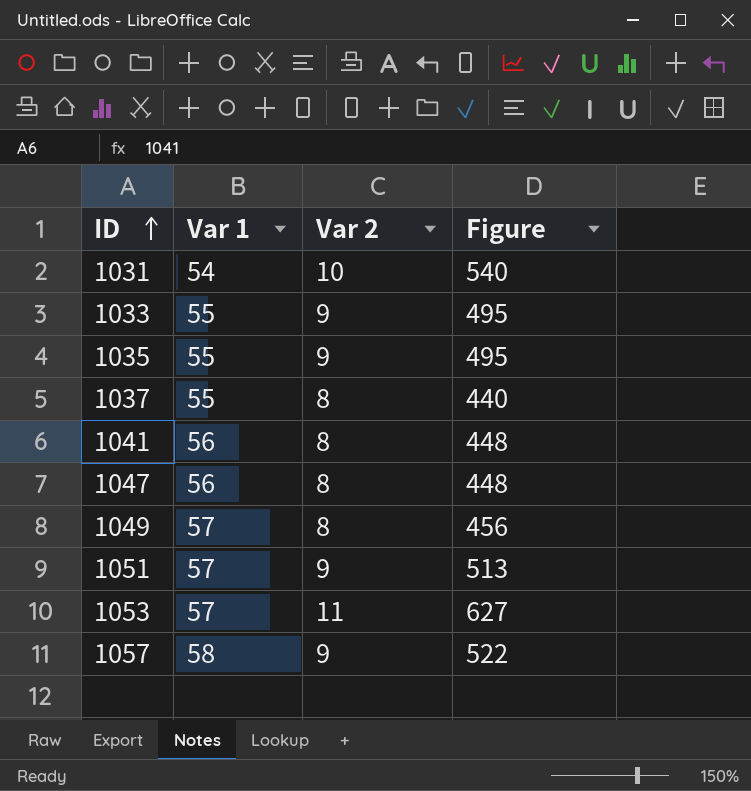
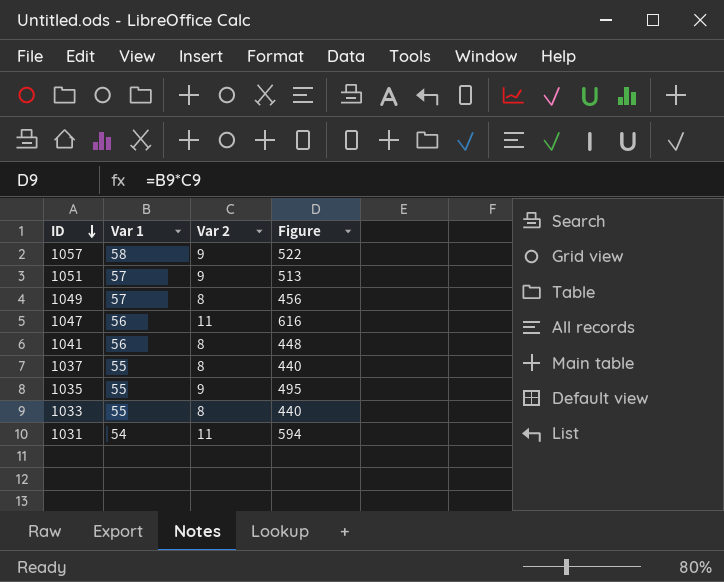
row order: ID ascending -> ID descending
row 1053: 57 | 11 | 627 -> none
1047 | Var 2: 8 -> 11
1047 | Figure: 448 -> 616
1033 | Var 2: 9 -> 8
1033 | Figure: 495 -> 440
1031 | Var 2: 10 -> 11
1031 | Figure: 540 -> 594

